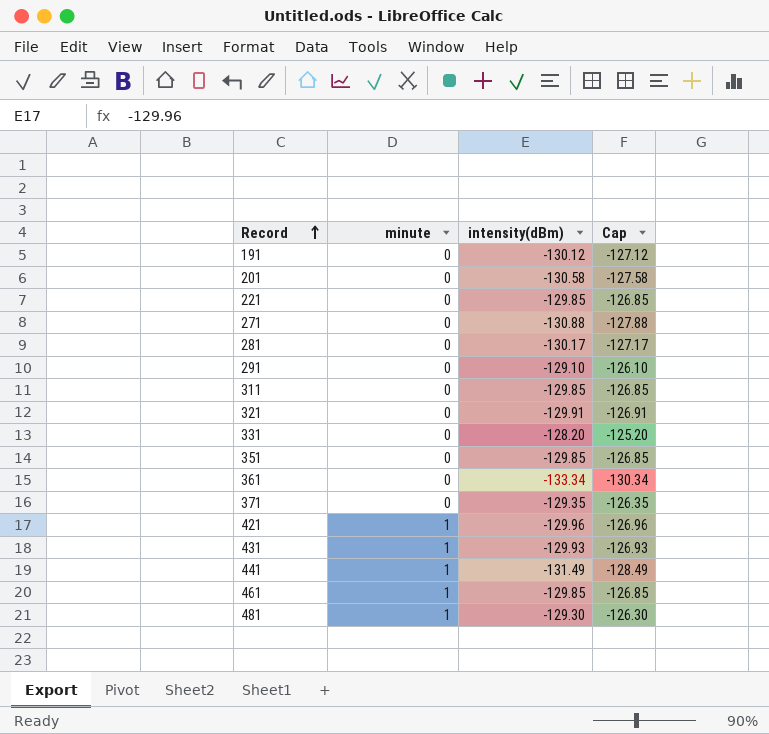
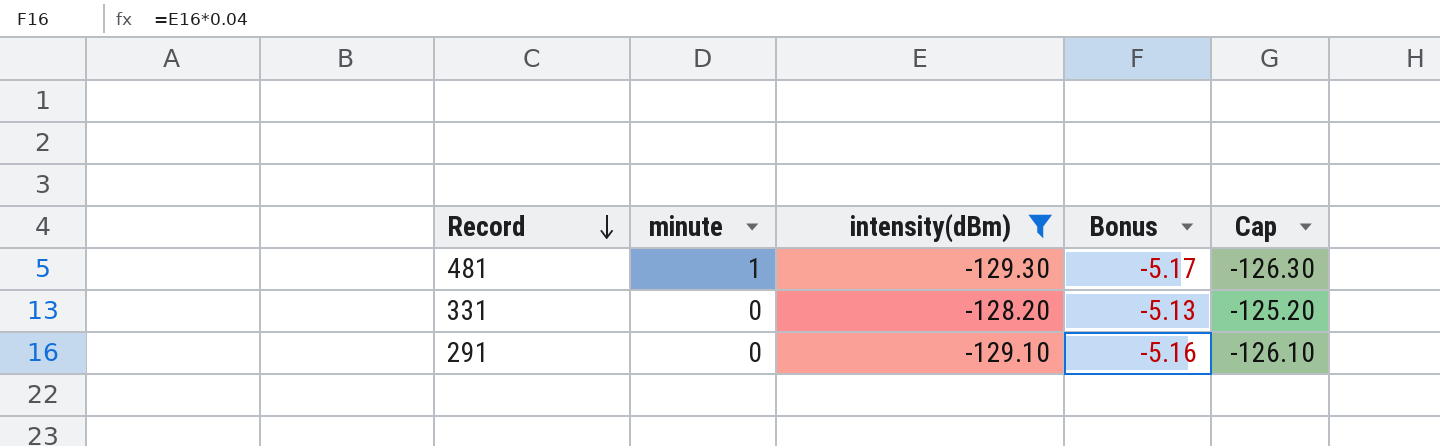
filter: none -> intensity(dBm) >= -129.30
row order: Record ascending -> Record descending
column Bonus | formula: none -> [intensity(dBm)] * 0.04

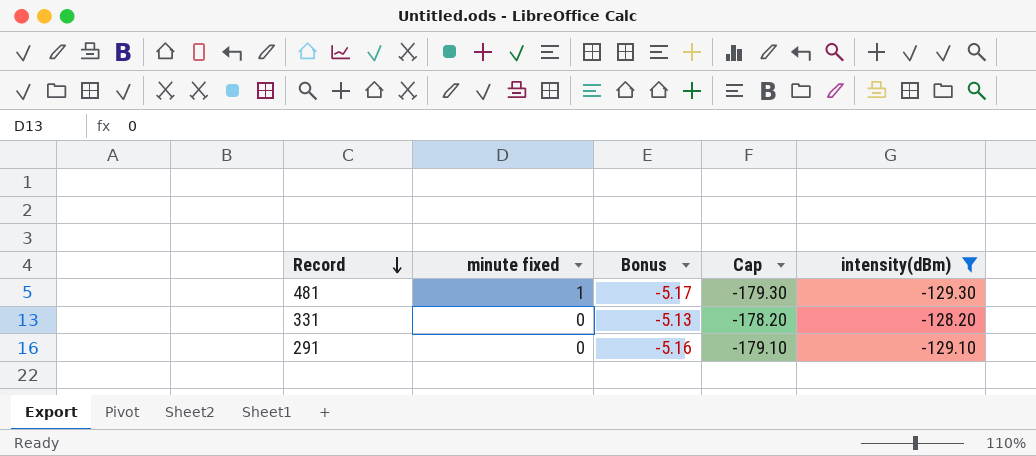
column name: minute -> minute fixed
column Cap | formula: [intensity(dBm)] + 3 -> [intensity(dBm)] - 50
column intensity(dBm) | position: 3 -> 5

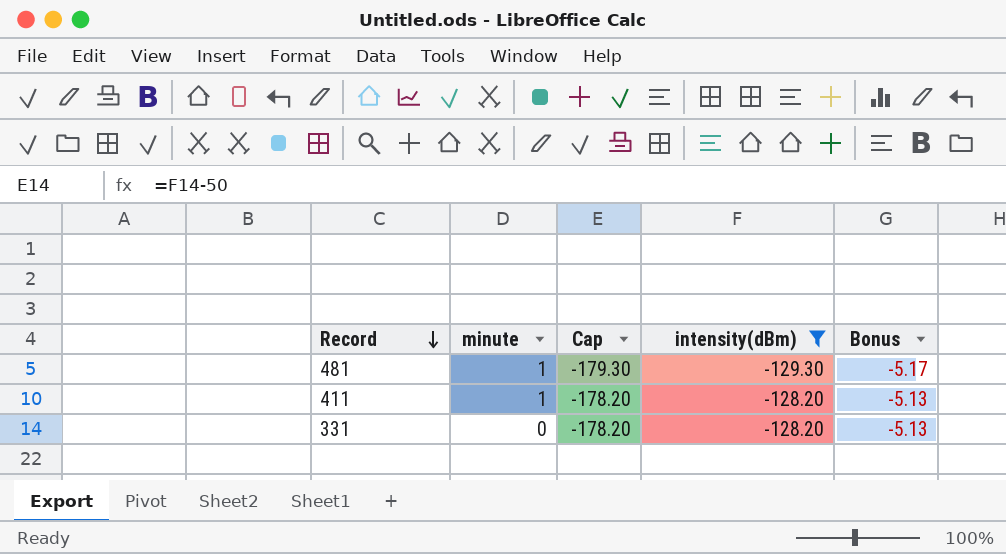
column name: minute fixed -> minute
column Bonus | position: 3 -> 5
row 291: 0 | -5.16 | -179.10 | -129.10 -> none
row 411: none -> 1 | -178.20 | -128.20 | -5.13

